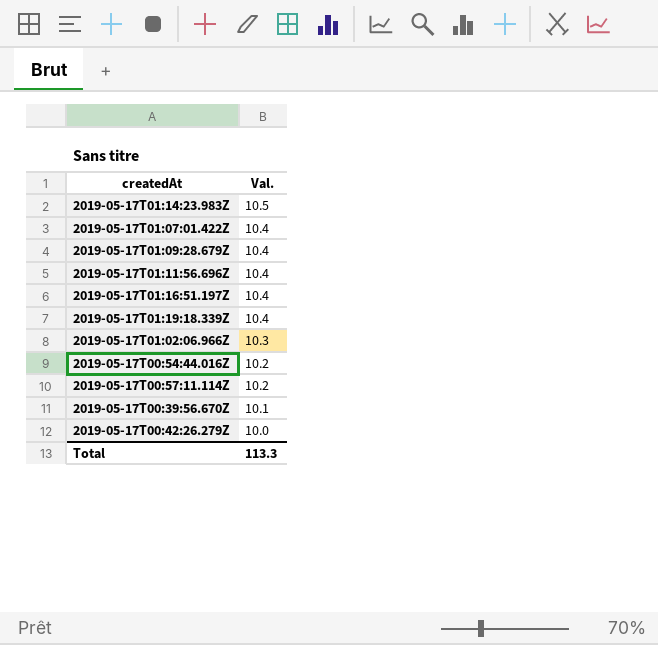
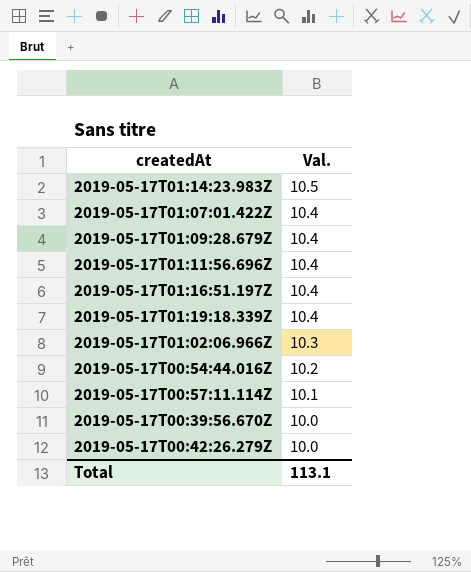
2019-05-17T00:57:11.114Z | Val.: 10.2 -> 10.1
2019-05-17T00:39:56.670Z | Val.: 10.1 -> 10.0
Total | Val.: 113.3 -> 113.1

